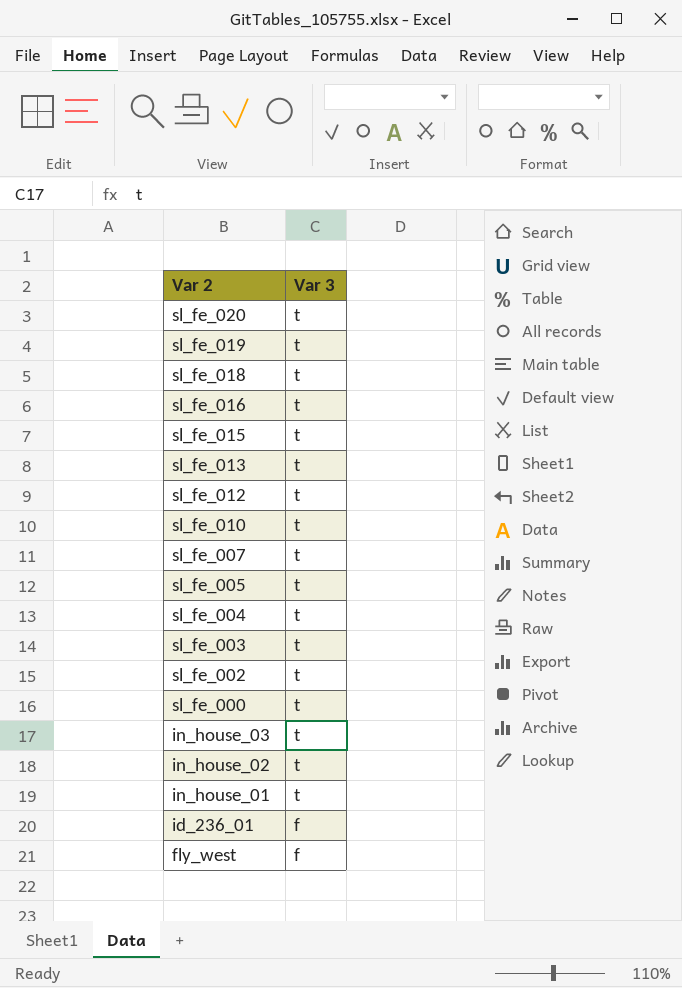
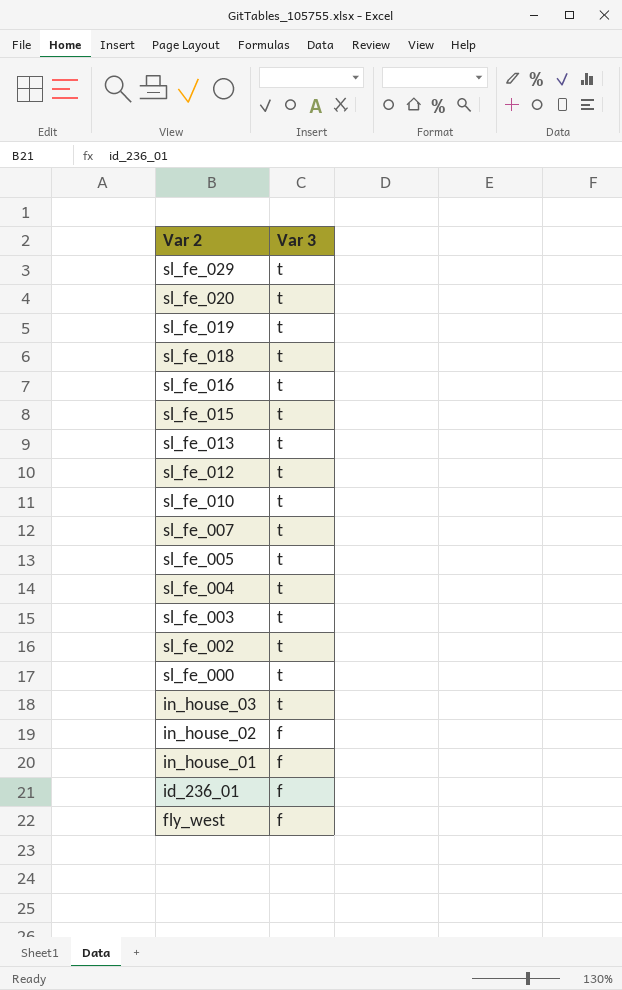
row sl_fe_029: none -> t
in_house_02 | Var 3: t -> f
in_house_01 | Var 3: t -> f

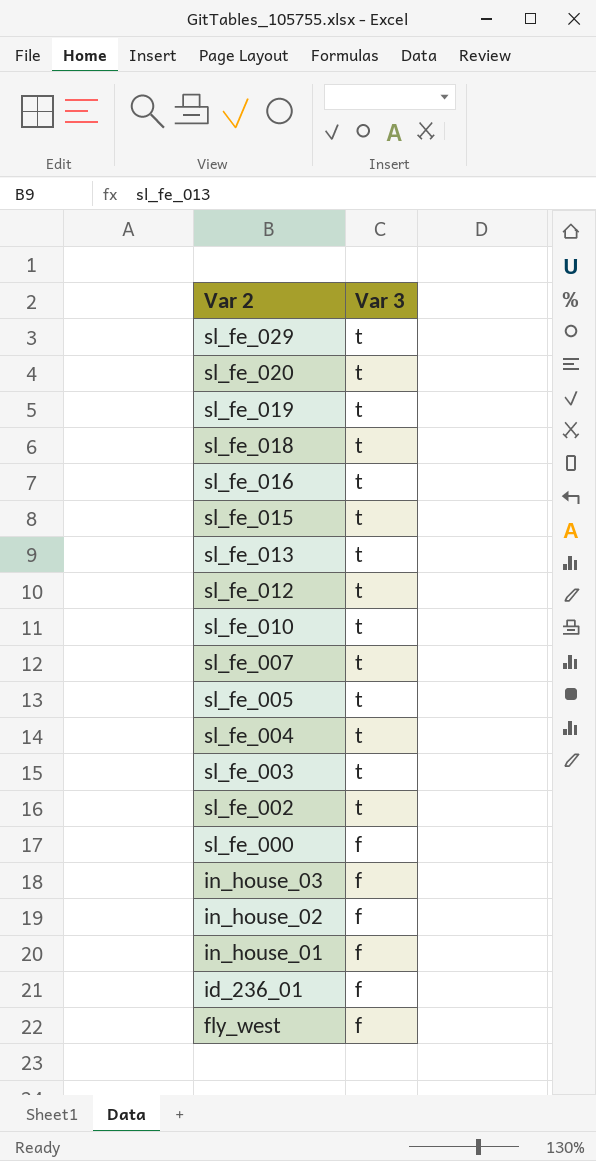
sl_fe_000 | Var 3: t -> f
in_house_03 | Var 3: t -> f

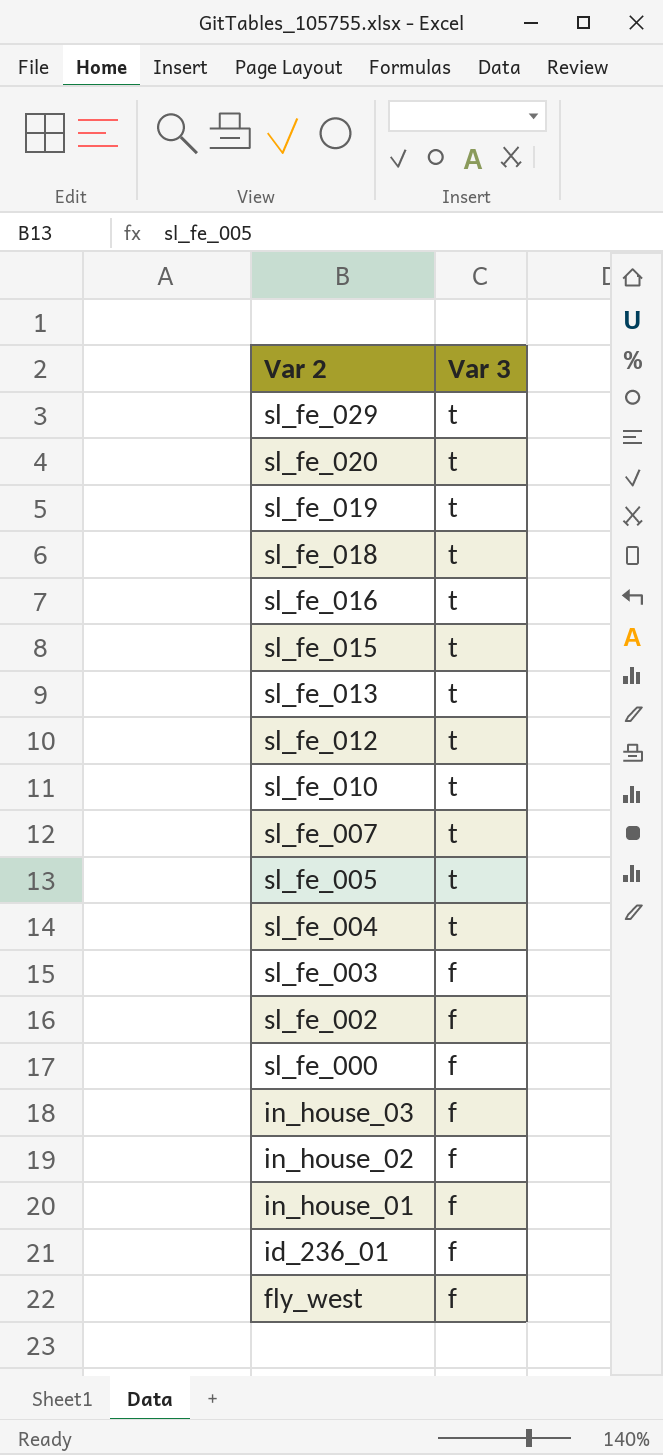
sl_fe_003 | Var 3: t -> f
sl_fe_002 | Var 3: t -> f

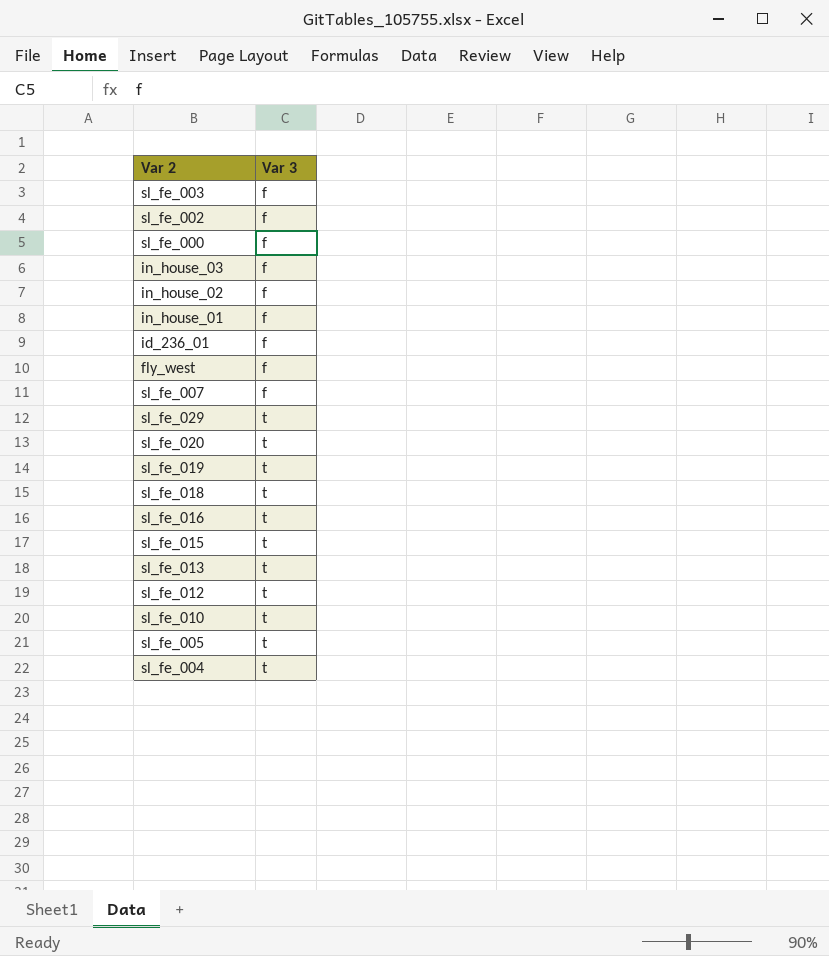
row order: Var 2 descending -> Var 3 ascending
sl_fe_007 | Var 3: t -> f

